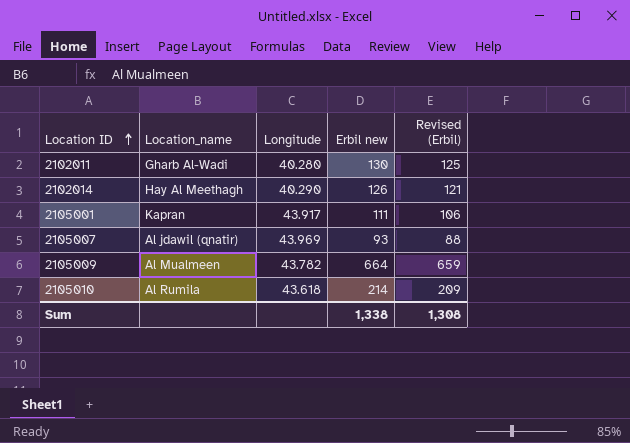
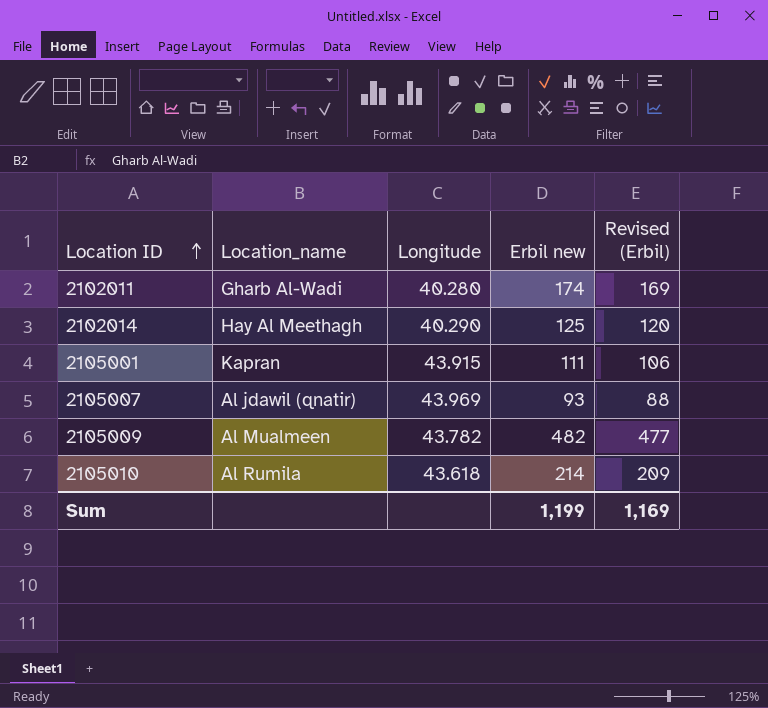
2102011 | Erbil new: 130 -> 174
2102011 | Revised (Erbil): 125 -> 169
2102014 | Erbil new: 126 -> 125
2102014 | Revised (Erbil): 121 -> 120
2105001 | Longitude: 43.917 -> 43.915
2105009 | Erbil new: 664 -> 482
2105009 | Revised (Erbil): 659 -> 477
Sum | Erbil new: 1,338 -> 1,199
Sum | Revised (Erbil): 1,308 -> 1,169

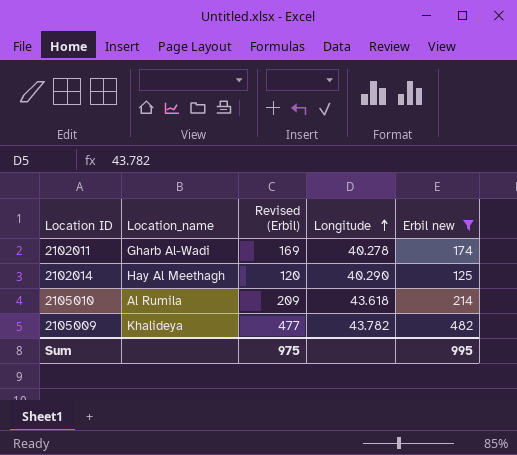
filter: none -> Erbil new >= 125
row order: Location ID ascending -> Longitude ascending
column Revised (Erbil) | position: 5 -> 3
2102011 | Longitude: 40.280 -> 40.278
2105009 | Location_name: Al Mualmeen -> Khalideya
Sum | Revised (Erbil): 1,169 -> 975
Sum | Erbil new: 1,199 -> 995

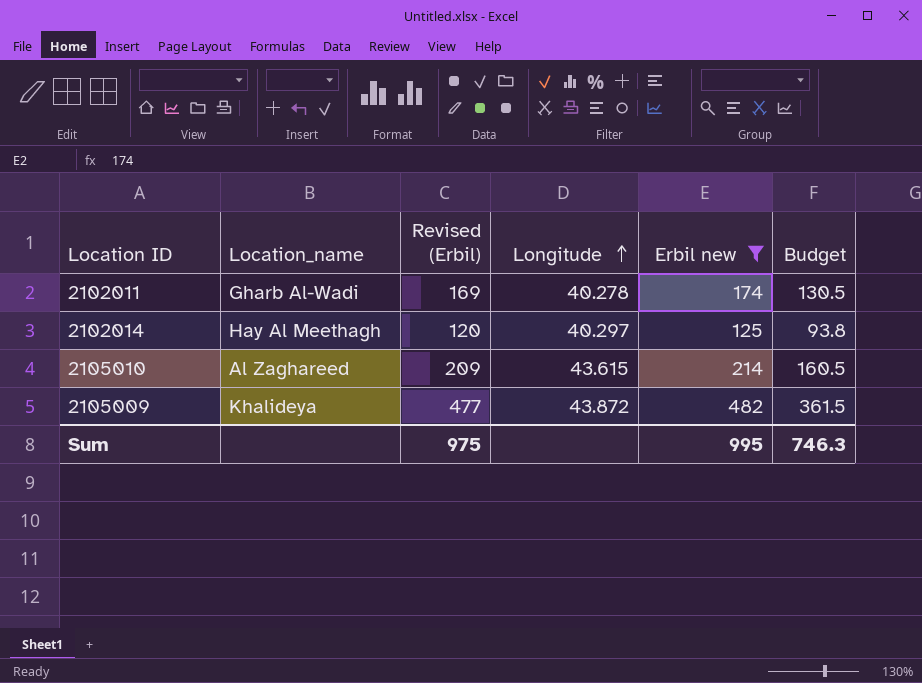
column Budget | formula: none -> [Erbil new] * 0.75
2102014 | Longitude: 40.290 -> 40.297
2105010 | Location_name: Al Rumila -> Al Zaghareed
2105010 | Longitude: 43.618 -> 43.615
2105009 | Longitude: 43.782 -> 43.872

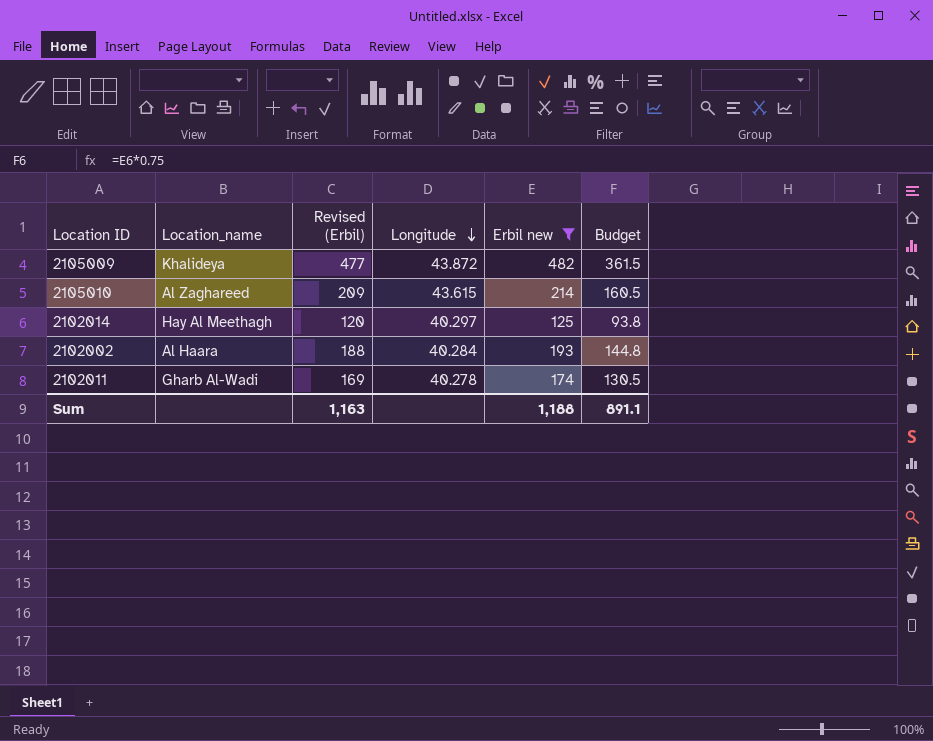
row order: Longitude ascending -> Longitude descending
row 2102002: none -> Al Haara | 188 | 40.284 | 193 | 144.8
Sum | Revised (Erbil): 975 -> 1,163
Sum | Erbil new: 995 -> 1,188
Sum | Budget: 746.3 -> 891.1

